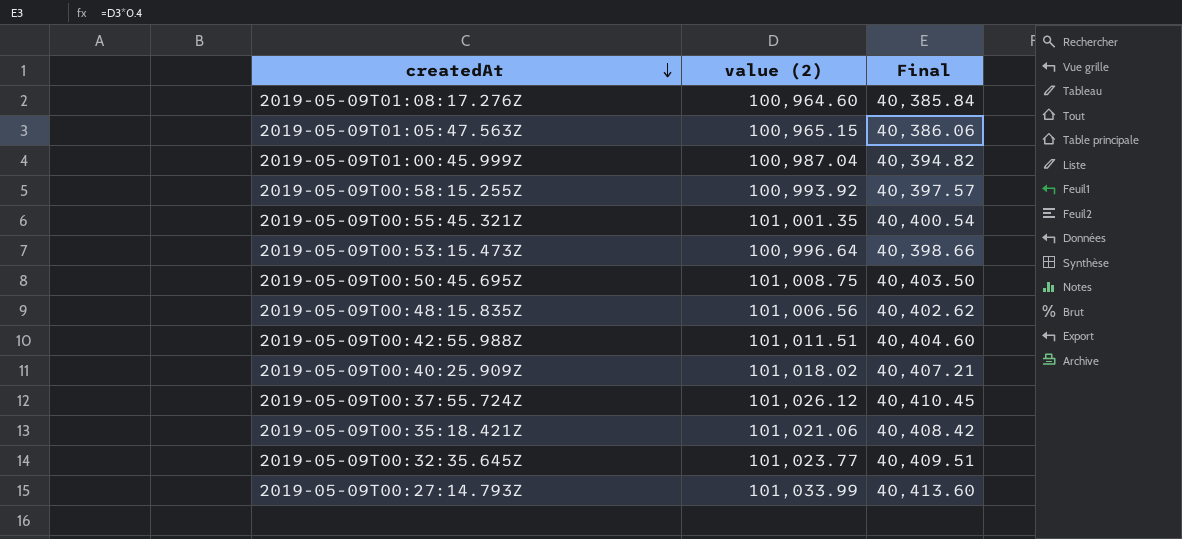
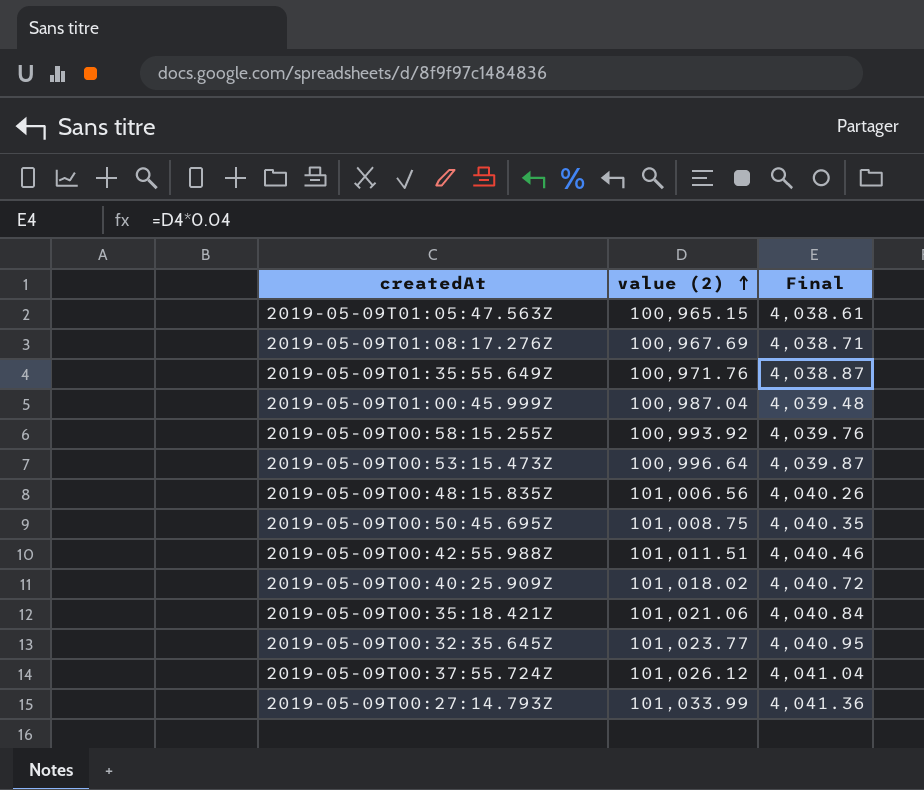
row order: createdAt descending -> value (2) ascending
column Final | formula: [value (2)] * 0.4 -> [value (2)] * 0.04
row 2019-05-09T00:55:45.321Z: 101,001.35 | 40,400.54 -> none
2019-05-09T01:08:17.276Z | value (2): 100,964.60 -> 100,967.69
row 2019-05-09T01:35:55.649Z: none -> 100,971.76 | 4,038.87

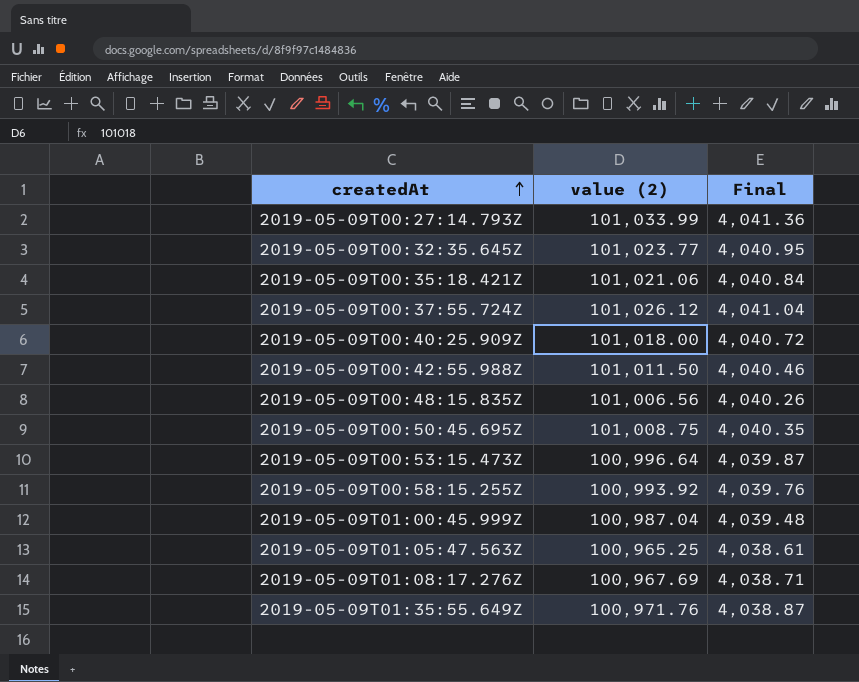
row order: value (2) ascending -> createdAt ascending
2019-05-09T00:40:25.909Z | value (2): 101,018.02 -> 101,018.00
2019-05-09T00:42:55.988Z | value (2): 101,011.51 -> 101,011.50
2019-05-09T01:05:47.563Z | value (2): 100,965.15 -> 100,965.25

